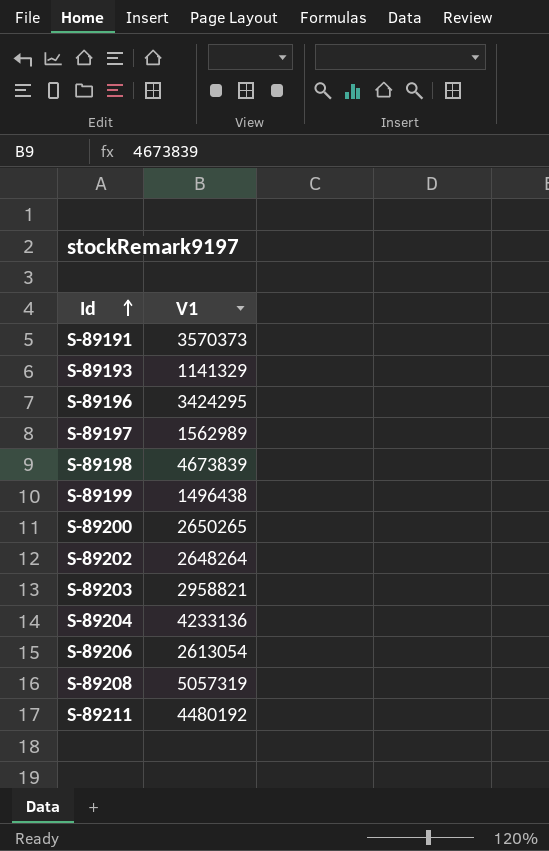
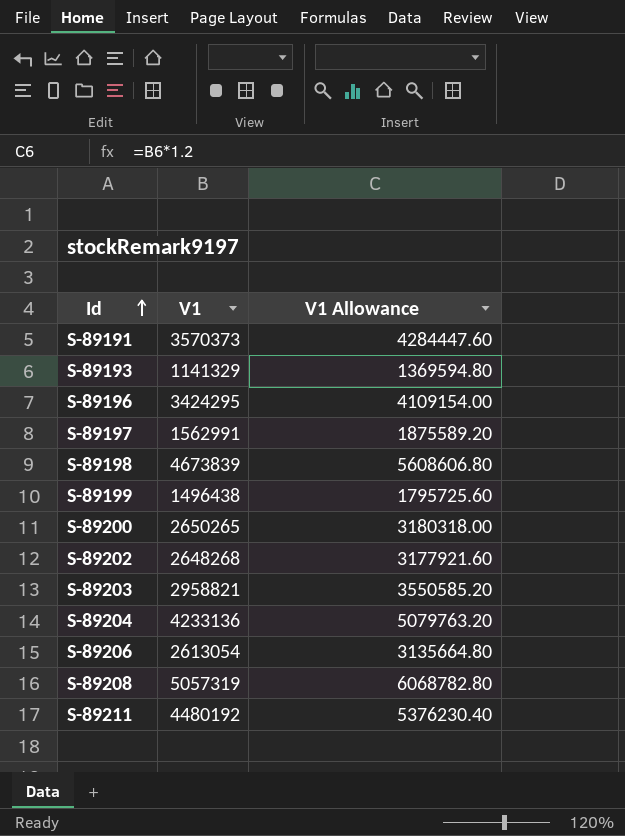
column V1 Allowance | formula: none -> [V1] * 1.2
S-89197 | V1: 1562989 -> 1562991
S-89202 | V1: 2648264 -> 2648268

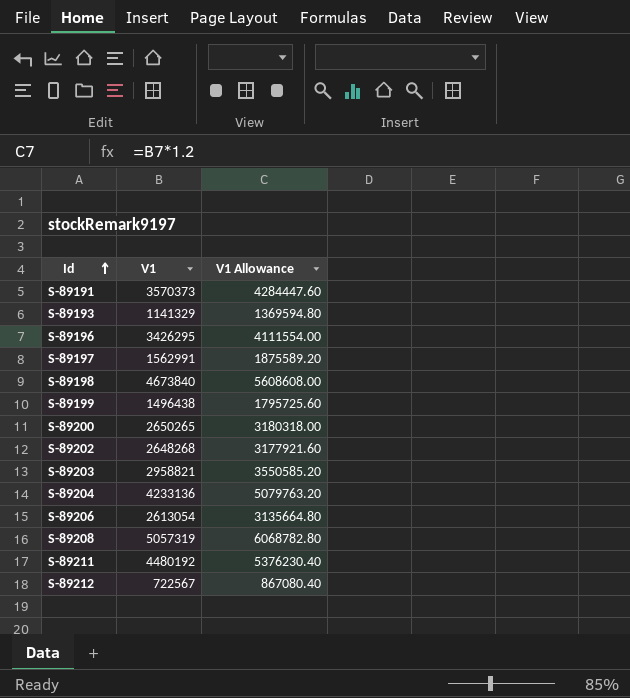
S-89196 | V1: 3424295 -> 3426295
S-89196 | V1 Allowance: 4109154.00 -> 4111554.00
S-89198 | V1: 4673839 -> 4673840
S-89198 | V1 Allowance: 5608606.80 -> 5608608.00
row S-89212: none -> 722567 | 867080.40

